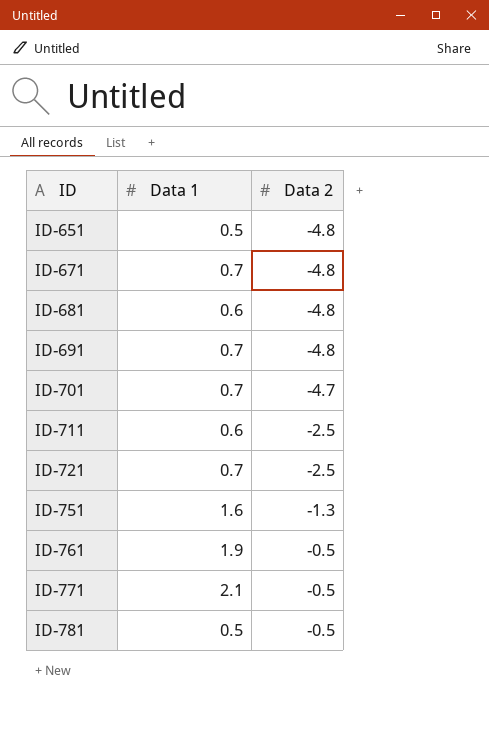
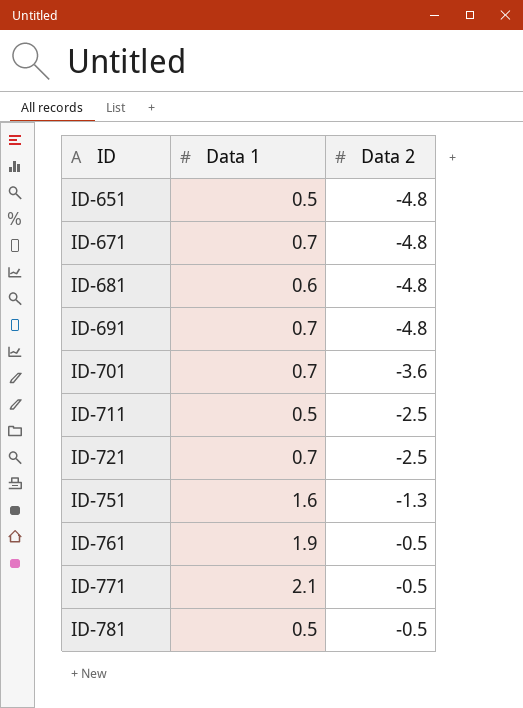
ID-701 | Data 2: -4.7 -> -3.6
ID-711 | Data 1: 0.6 -> 0.5

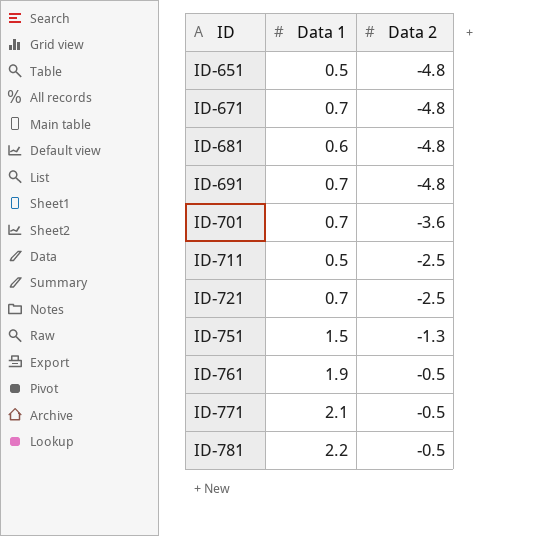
ID-751 | Data 1: 1.6 -> 1.5
ID-781 | Data 1: 0.5 -> 2.2

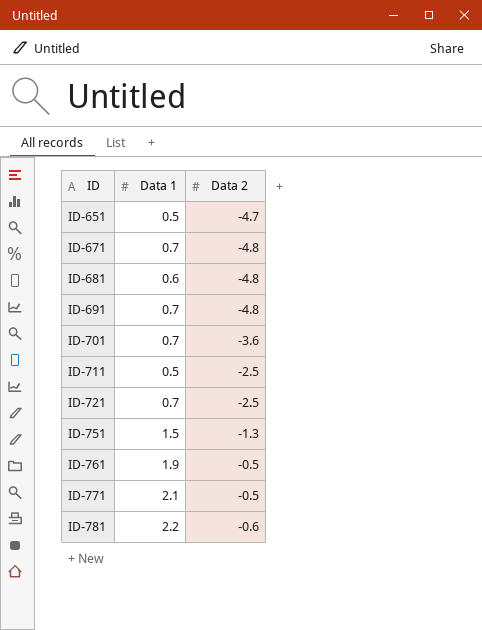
ID-651 | Data 2: -4.8 -> -4.7
ID-781 | Data 2: -0.5 -> -0.6

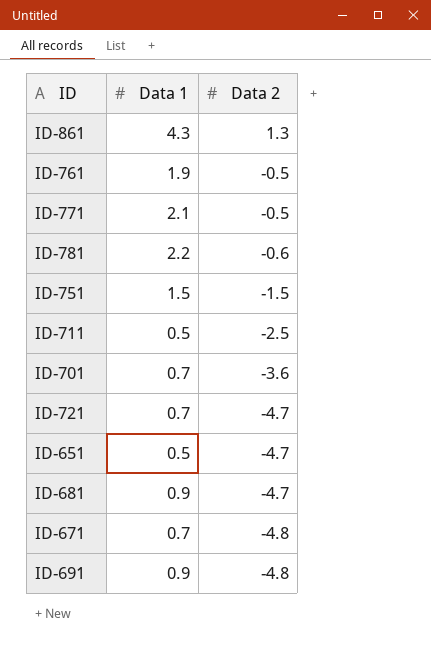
row order: ID ascending -> Data 2 descending
row ID-861: none -> 4.3 | 1.3
ID-751 | Data 2: -1.3 -> -1.5
ID-721 | Data 2: -2.5 -> -4.7
ID-681 | Data 1: 0.6 -> 0.9
ID-681 | Data 2: -4.8 -> -4.7
ID-691 | Data 1: 0.7 -> 0.9

